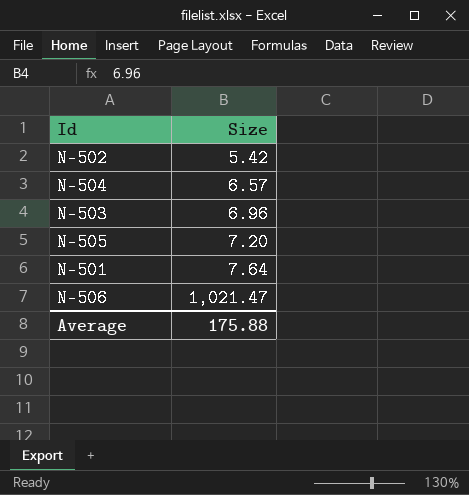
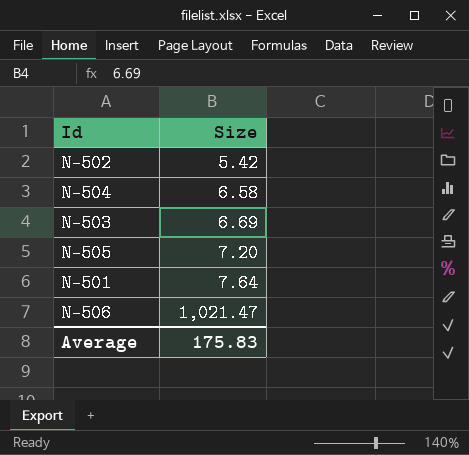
N-504 | Size: 6.57 -> 6.58
N-503 | Size: 6.96 -> 6.69
Average | Size: 175.88 -> 175.83

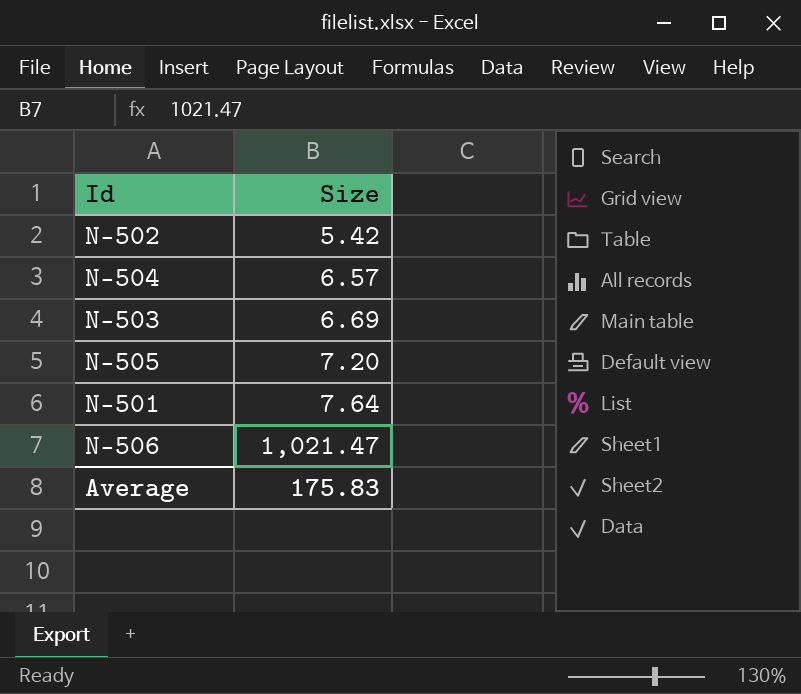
N-504 | Size: 6.58 -> 6.57

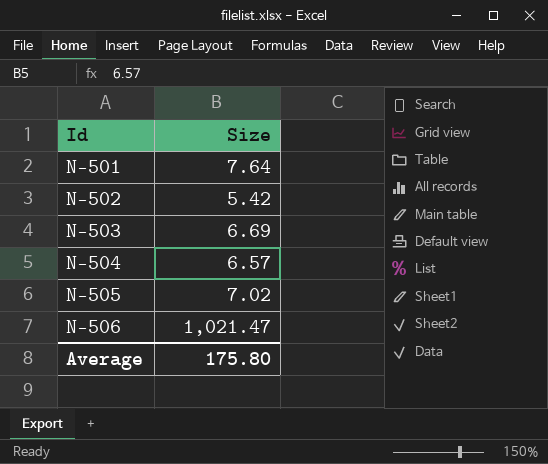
row order: Size ascending -> Id ascending
N-505 | Size: 7.20 -> 7.02
Average | Size: 175.83 -> 175.80

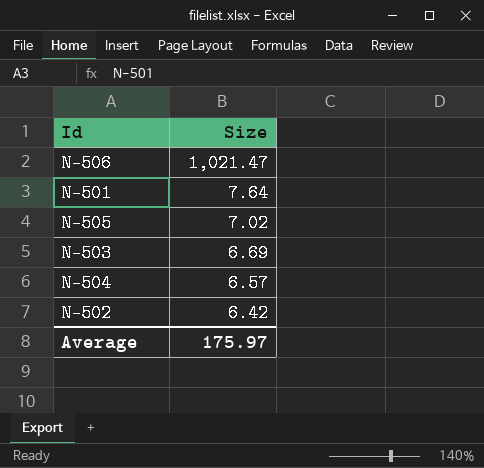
row order: Id ascending -> Size descending
N-502 | Size: 5.42 -> 6.42
Average | Size: 175.80 -> 175.97

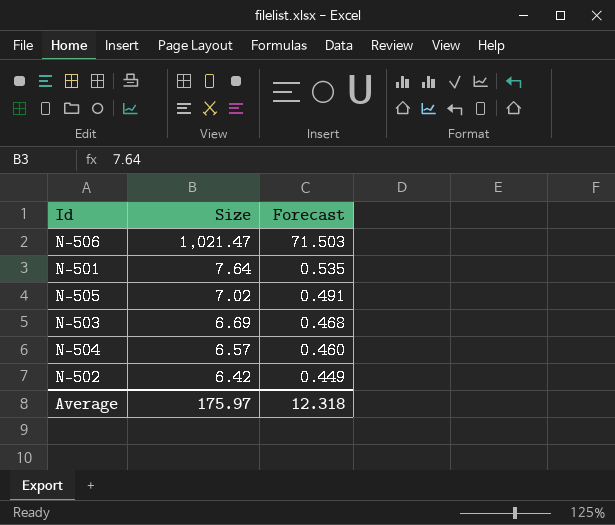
column Forecast | formula: none -> [Size] * 0.07

